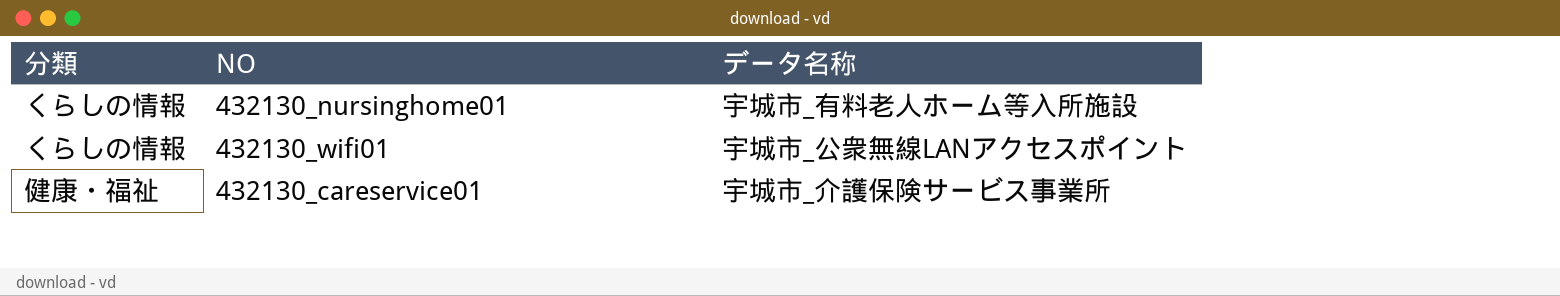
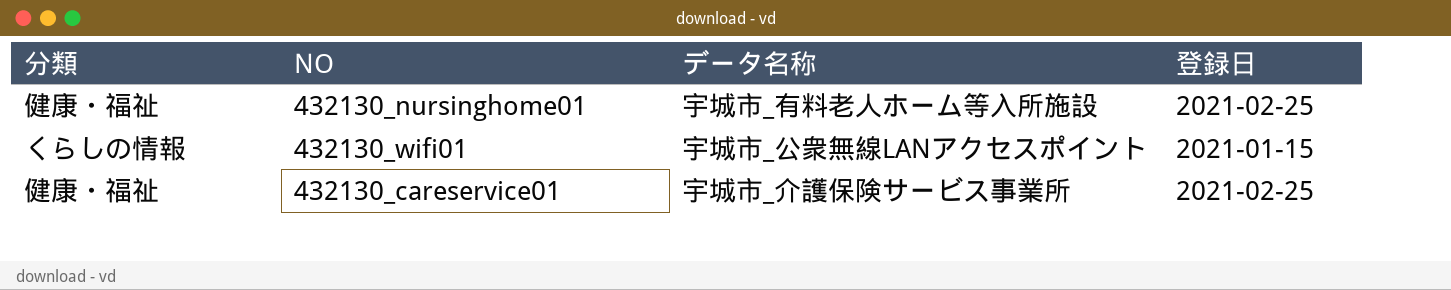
column 登録日 | position: none -> 4
432130_nursinghome01 | 分類: くらしの情報 -> 健康・福祉

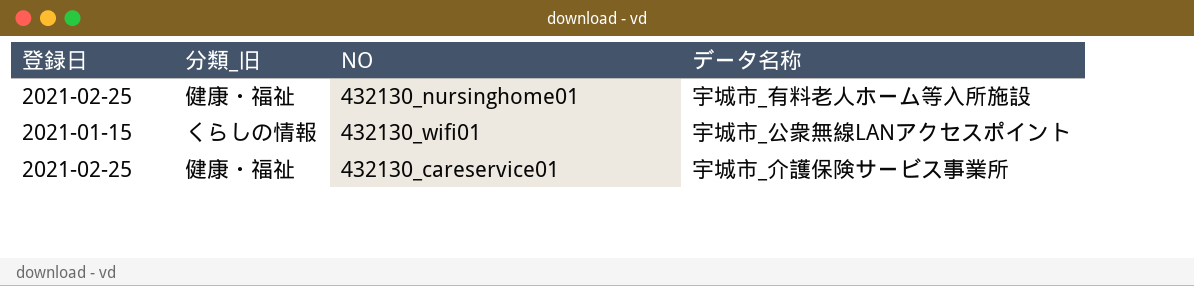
column 登録日 | position: 4 -> 1
column name: 分類 -> 分類_旧

